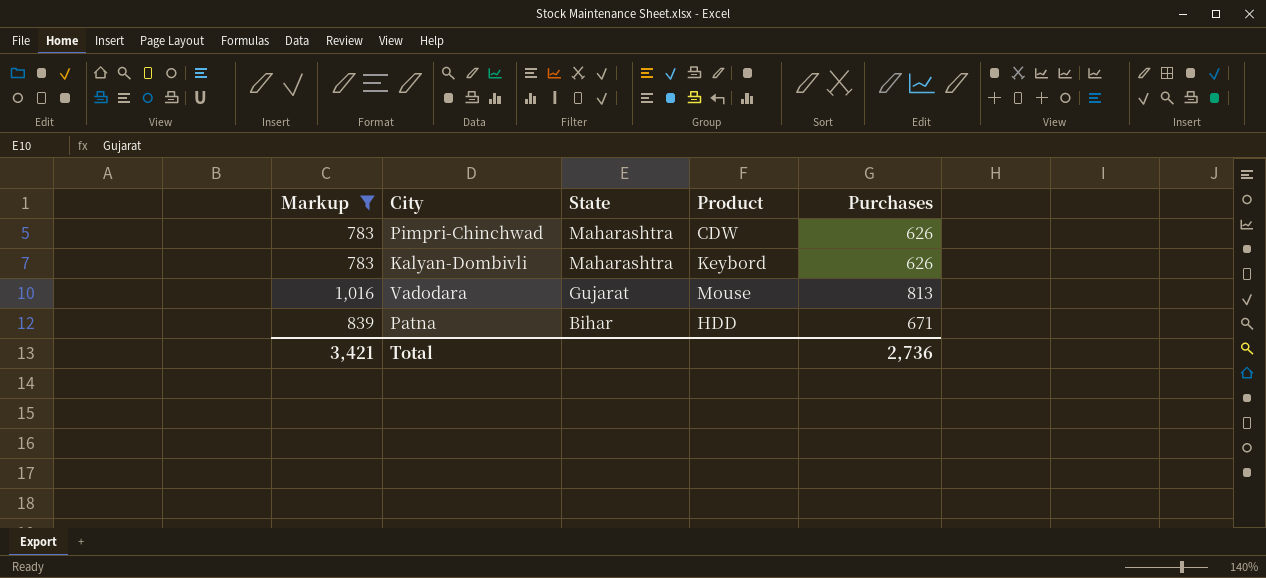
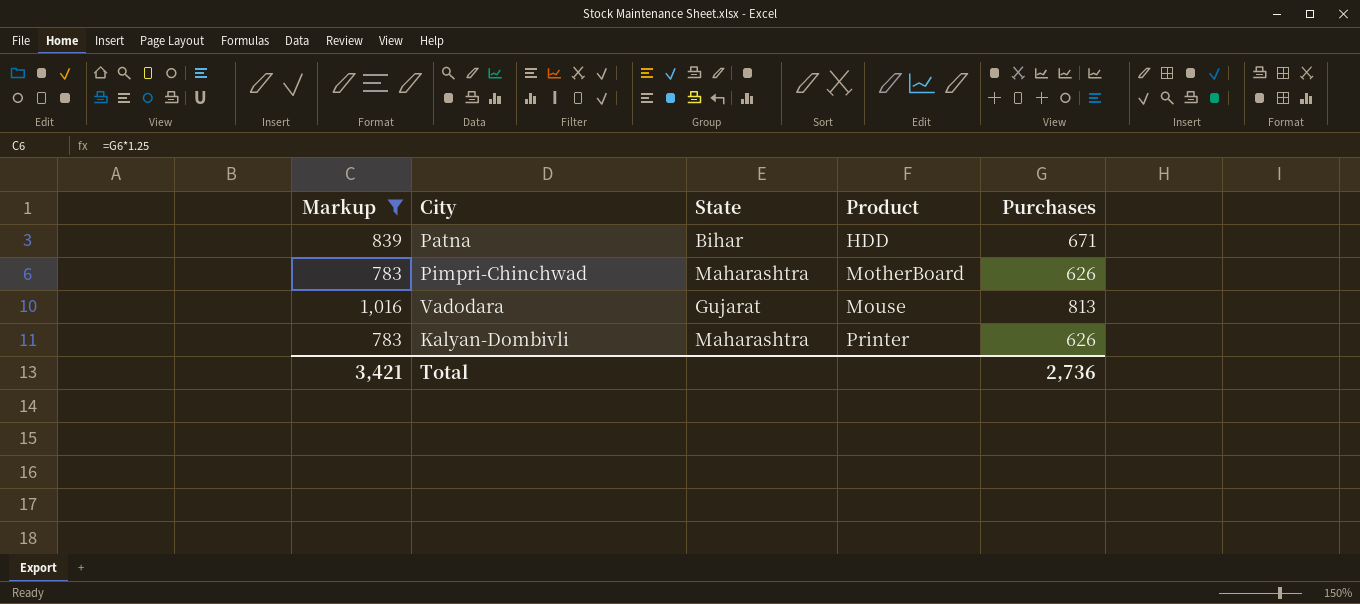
row order: State descending -> Product ascending
Pimpri-Chinchwad | Product: CDW -> MotherBoard
Kalyan-Dombivli | Product: Keybord -> Printer

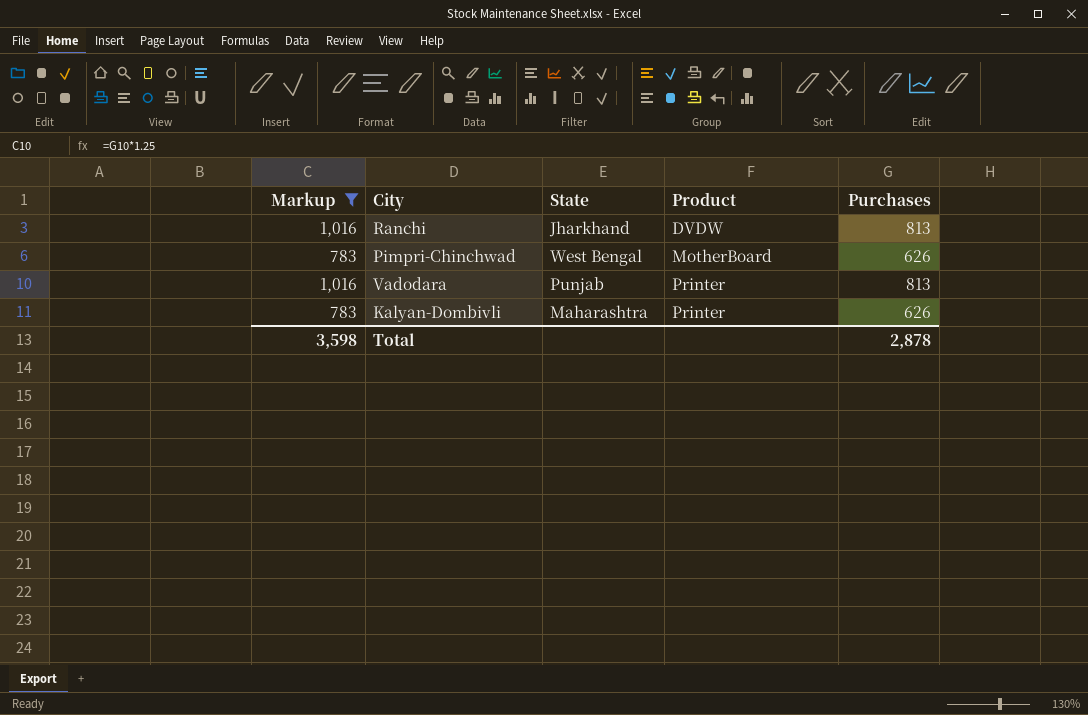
row Patna: 839 | Bihar | HDD | 671 -> none
row Ranchi: none -> 1,016 | Jharkhand | DVDW | 813
Pimpri-Chinchwad | State: Maharashtra -> West Bengal
Vadodara | State: Gujarat -> Punjab
Vadodara | Product: Mouse -> Printer
Total | Markup: 3,421 -> 3,598
Total | Purchases: 2,736 -> 2,878

